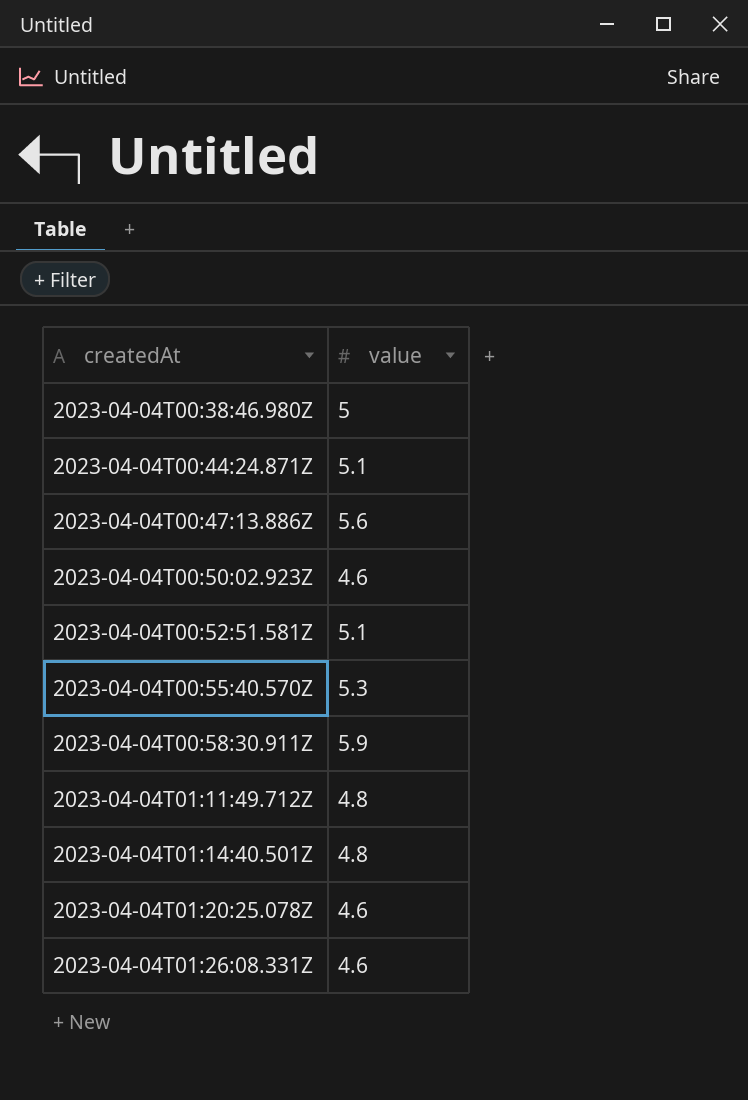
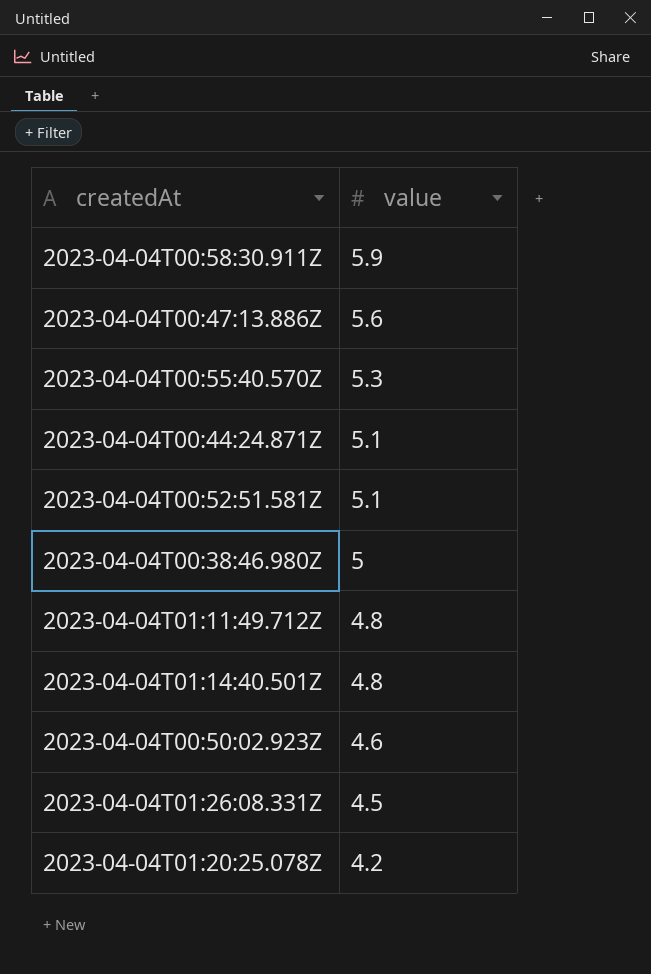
row order: createdAt ascending -> value descending
2023-04-04T01:26:08.331Z | value: 4.6 -> 4.5
2023-04-04T01:20:25.078Z | value: 4.6 -> 4.2

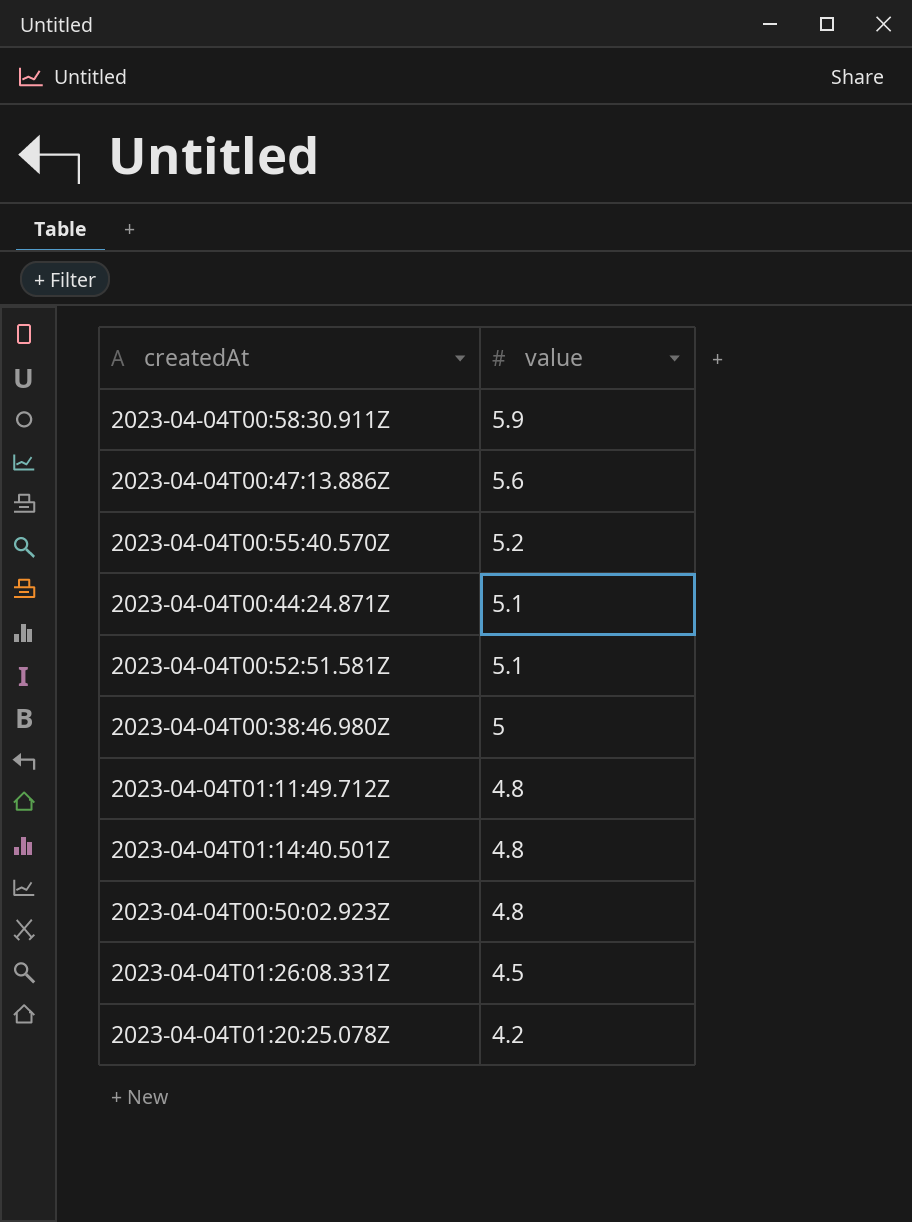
2023-04-04T00:55:40.570Z | value: 5.3 -> 5.2
2023-04-04T00:50:02.923Z | value: 4.6 -> 4.8

